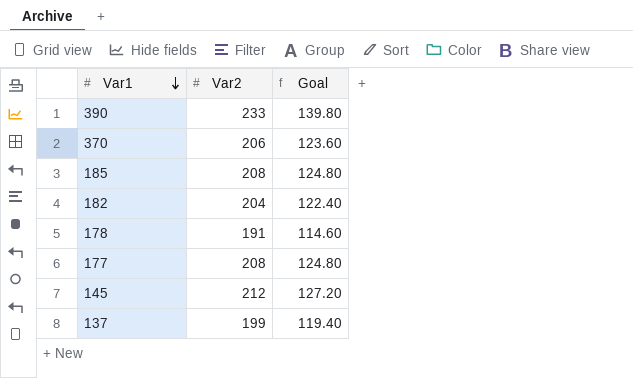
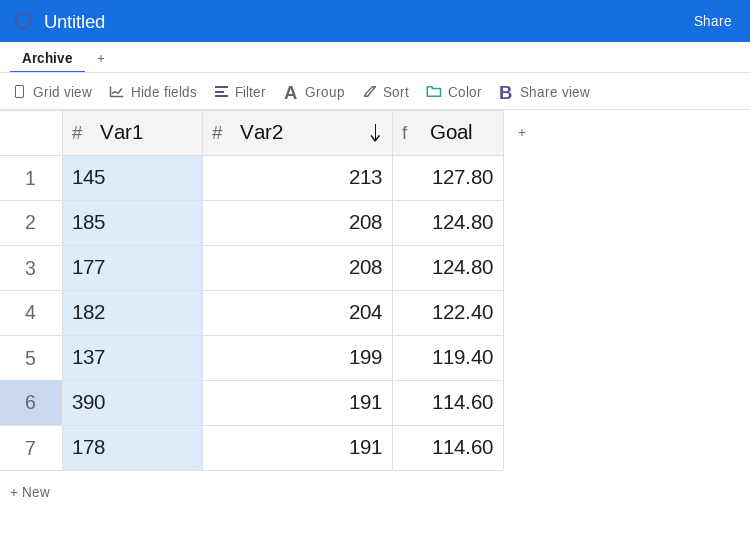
row order: Var1 descending -> Var2 descending
row 370: 206 | 123.60 -> none
145 | Var2: 212 -> 213
145 | Goal: 127.20 -> 127.80
390 | Var2: 233 -> 191
390 | Goal: 139.80 -> 114.60

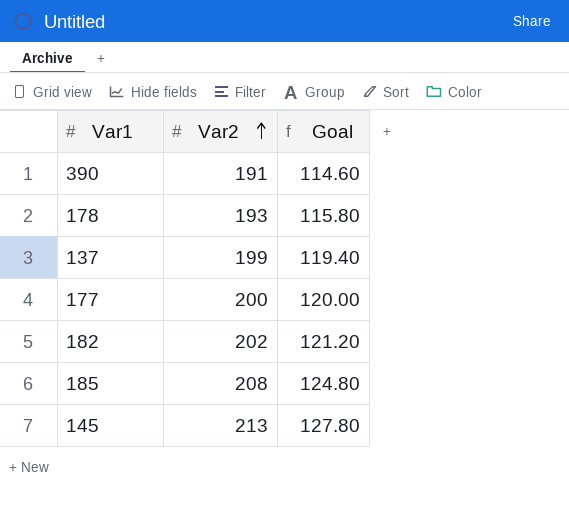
row order: Var2 descending -> Var2 ascending
178 | Var2: 191 -> 193
178 | Goal: 114.60 -> 115.80
177 | Var2: 208 -> 200
177 | Goal: 124.80 -> 120.00
182 | Var2: 204 -> 202
182 | Goal: 122.40 -> 121.20

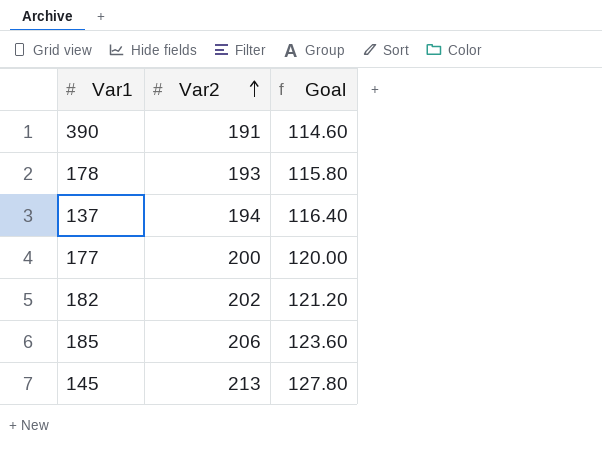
137 | Var2: 199 -> 194
137 | Goal: 119.40 -> 116.40
185 | Var2: 208 -> 206
185 | Goal: 124.80 -> 123.60

